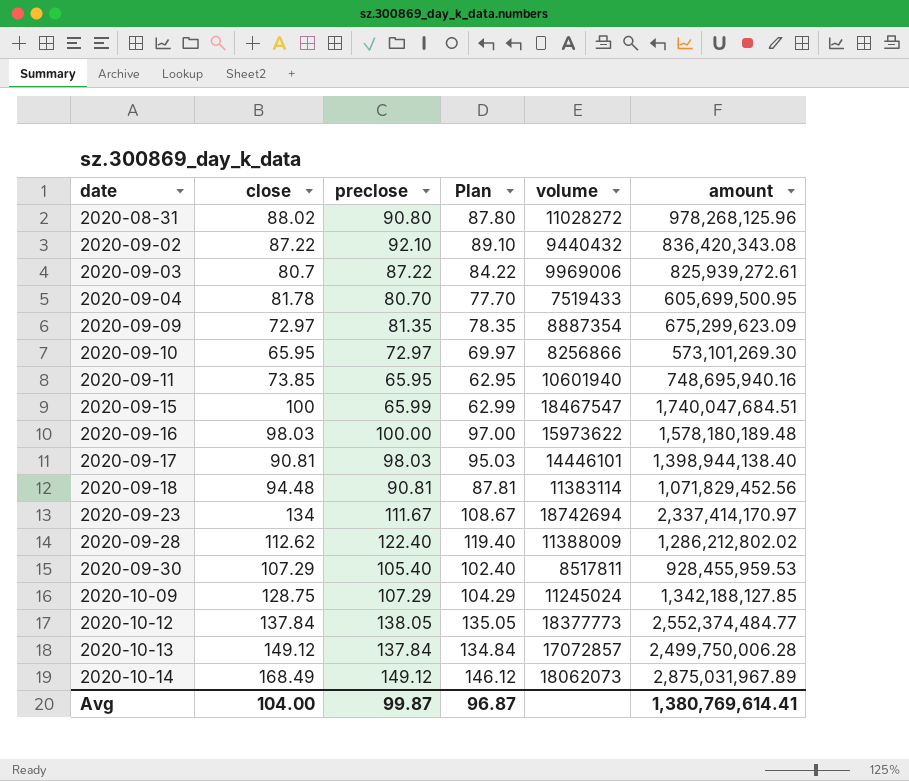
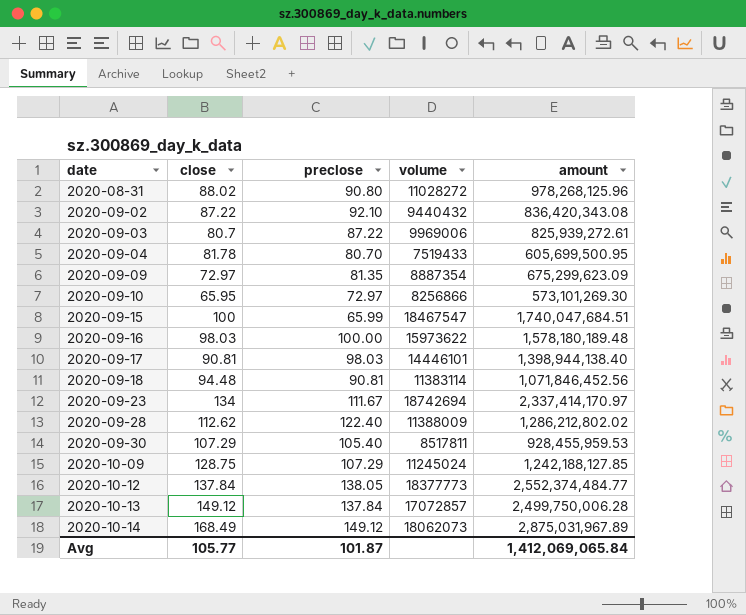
column Plan | formula: [preclose] - 3 -> none
row 2020-09-11: 73.85 | 65.95 | 62.95 | 10601940 | 748,695,940.16 -> none
2020-09-18 | amount: 1,071,829,452.56 -> 1,071,846,452.56
2020-10-09 | amount: 1,342,188,127.85 -> 1,242,188,127.85
Avg | close: 104.00 -> 105.77
Avg | preclose: 99.87 -> 101.87
Avg | amount: 1,380,769,614.41 -> 1,412,069,065.84

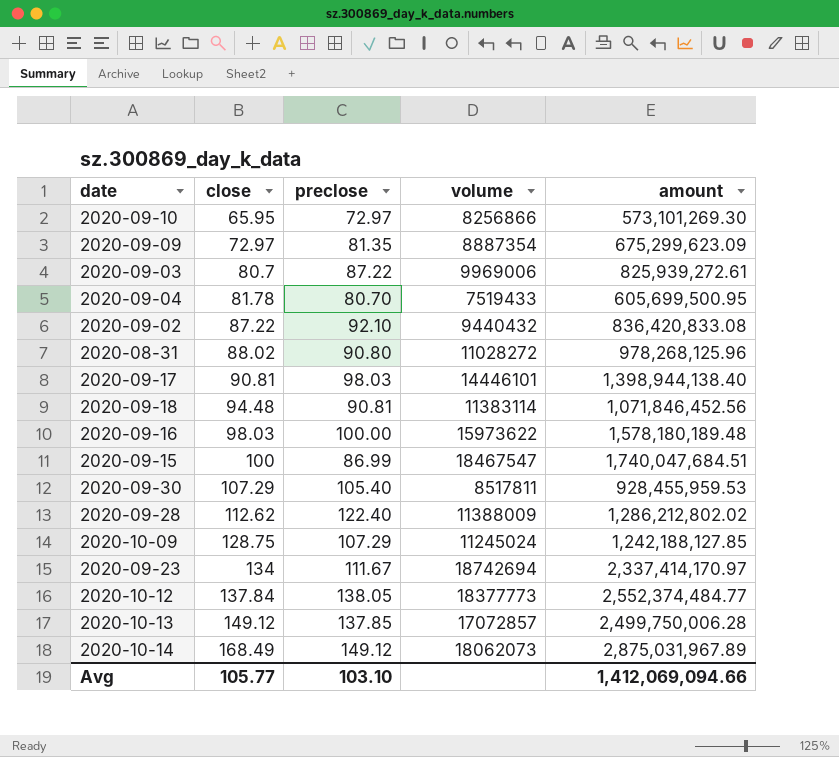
row order: date ascending -> close ascending
2020-09-02 | amount: 836,420,343.08 -> 836,420,833.08
2020-09-15 | preclose: 65.99 -> 86.99
2020-10-13 | preclose: 137.84 -> 137.85
Avg | preclose: 101.87 -> 103.10
Avg | amount: 1,412,069,065.84 -> 1,412,069,094.66

